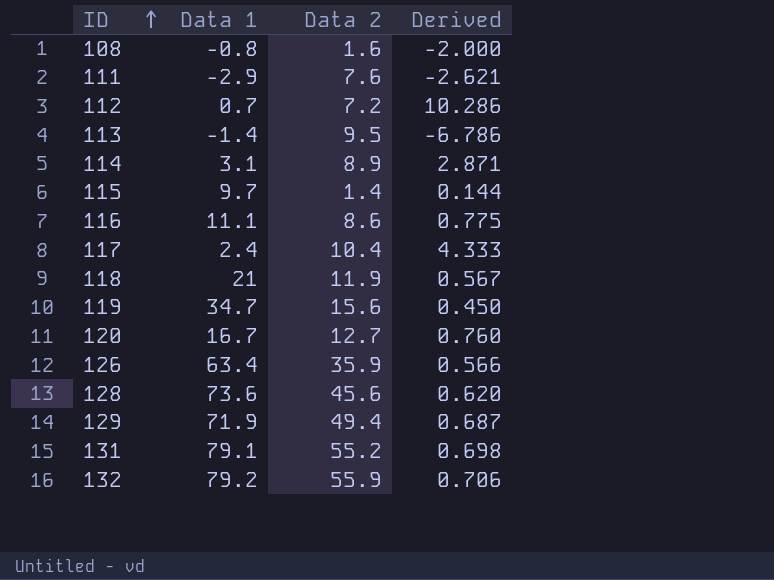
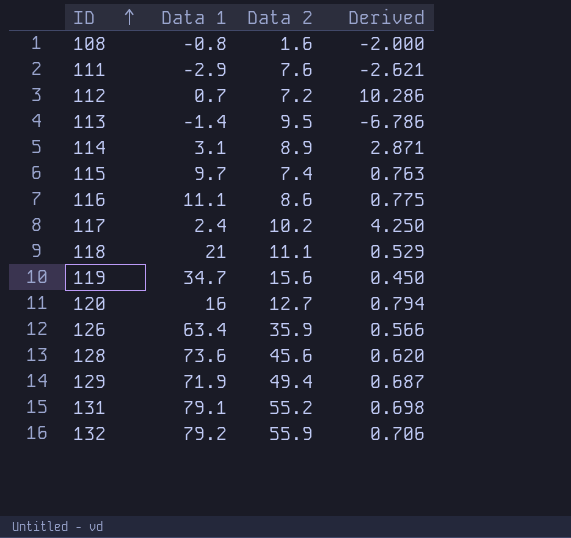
115 | Data 2: 1.4 -> 7.4
115 | Derived: 0.144 -> 0.763
117 | Data 2: 10.4 -> 10.2
117 | Derived: 4.333 -> 4.250
118 | Data 2: 11.9 -> 11.1
118 | Derived: 0.567 -> 0.529
120 | Data 1: 16.7 -> 16
120 | Derived: 0.760 -> 0.794

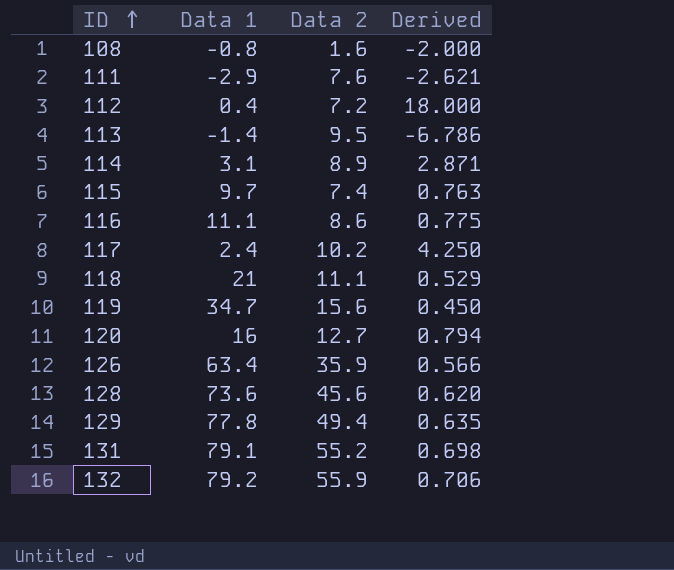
112 | Data 1: 0.7 -> 0.4
112 | Derived: 10.286 -> 18.000
129 | Data 1: 71.9 -> 77.8
129 | Derived: 0.687 -> 0.635

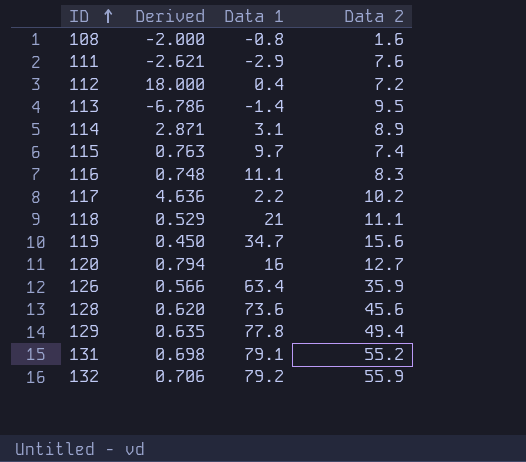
column Derived | position: 4 -> 2
116 | Derived: 0.775 -> 0.748
116 | Data 2: 8.6 -> 8.3
117 | Derived: 4.250 -> 4.636
117 | Data 1: 2.4 -> 2.2

